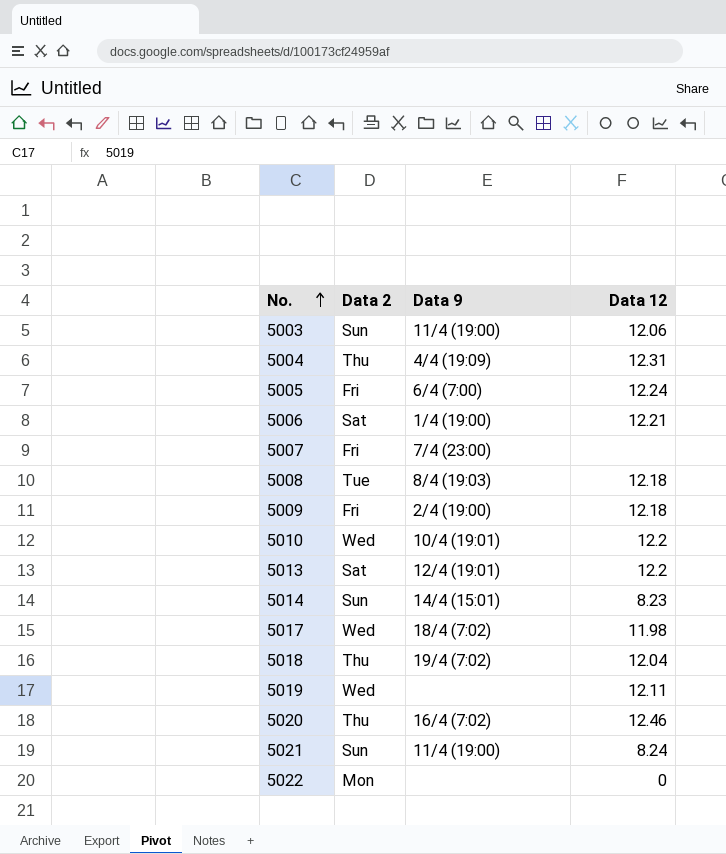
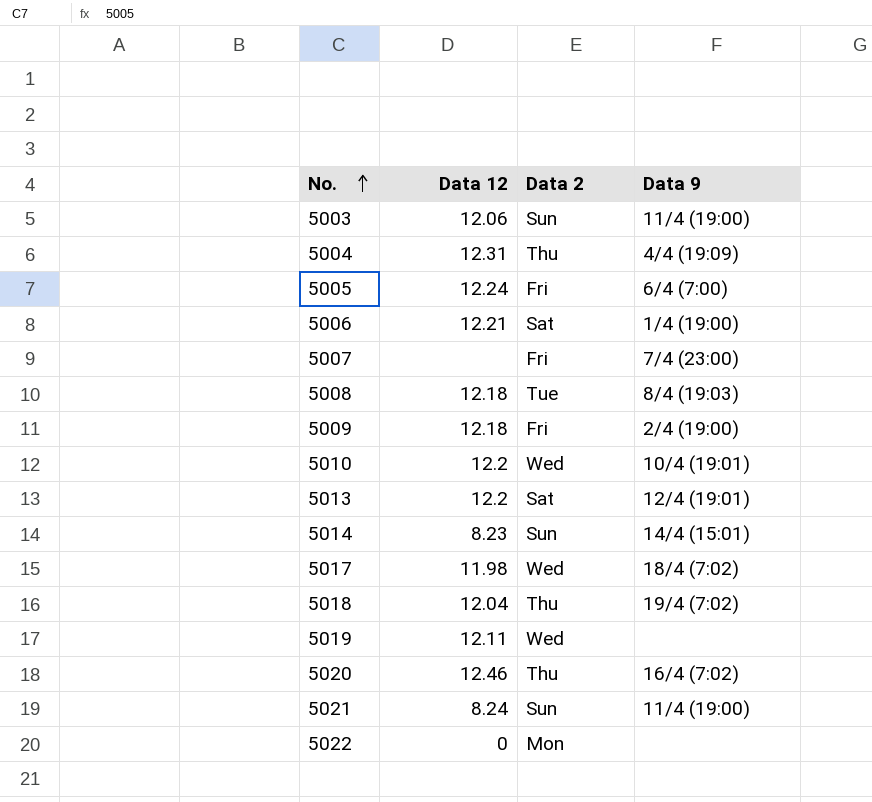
column Data 12 | position: 4 -> 2

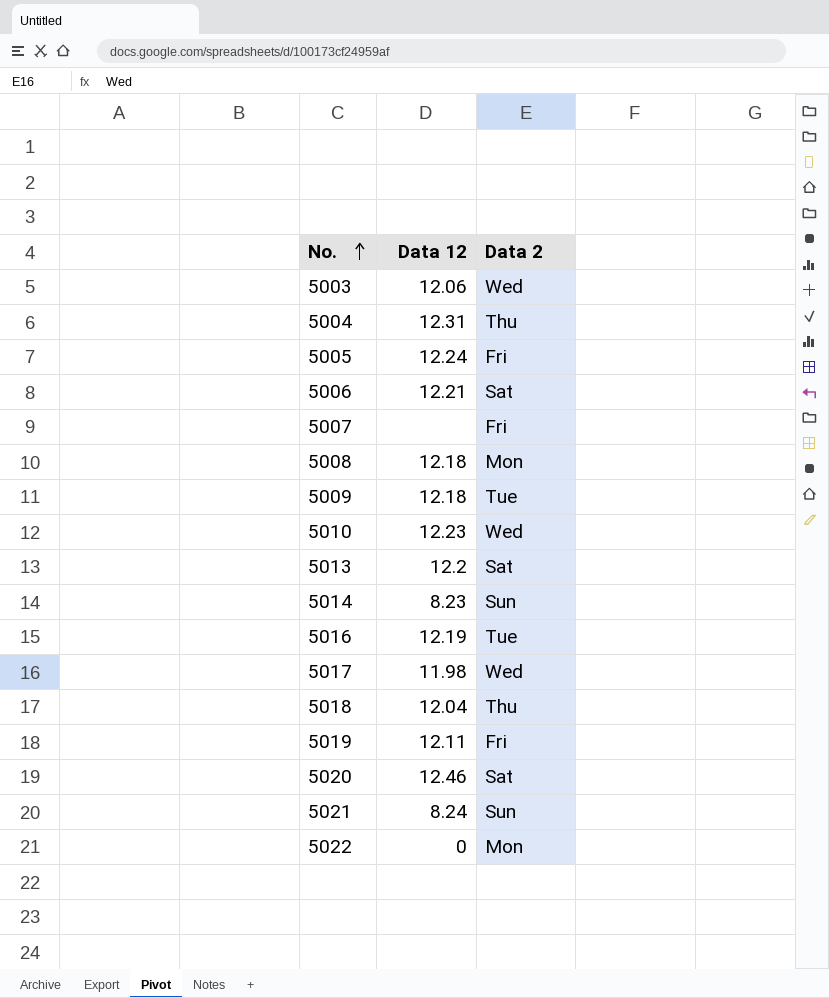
column Data 9 | position: 4 -> none
5003 | Data 2: Sun -> Wed
5008 | Data 2: Tue -> Mon
5009 | Data 2: Fri -> Tue
5010 | Data 12: 12.2 -> 12.23
row 5016: none -> 12.19 | Tue
5019 | Data 2: Wed -> Fri
5020 | Data 2: Thu -> Sat

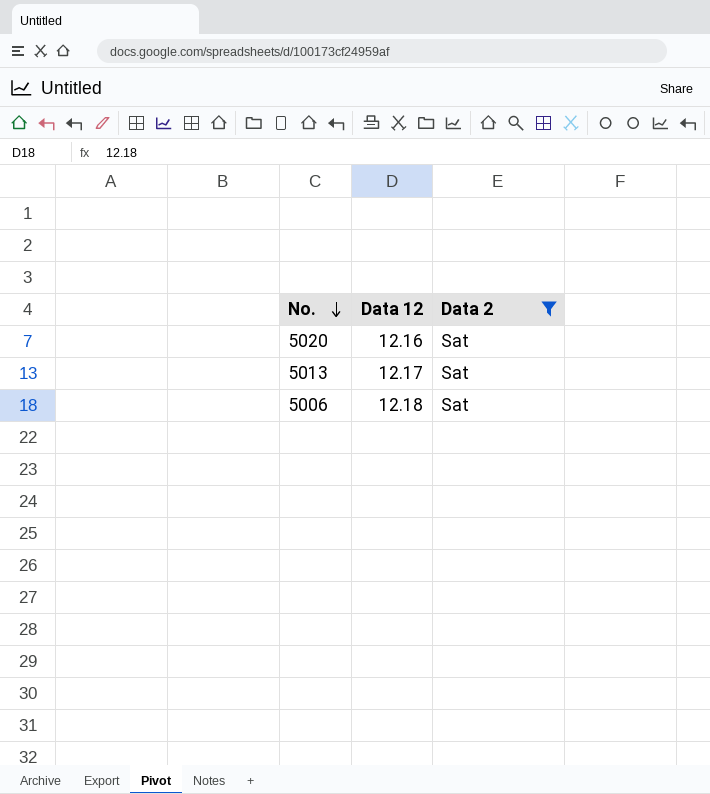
filter: none -> Data 2 = Sat
row order: No. ascending -> No. descending
5020 | Data 12: 12.46 -> 12.16
5013 | Data 12: 12.2 -> 12.17
5006 | Data 12: 12.21 -> 12.18

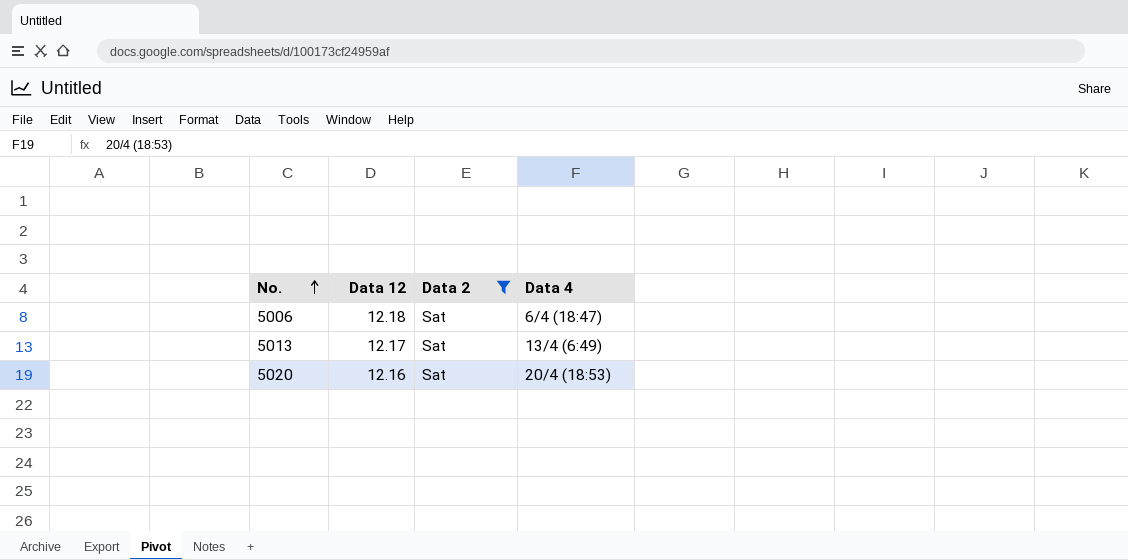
row order: No. descending -> No. ascending
column Data 4 | position: none -> 4

